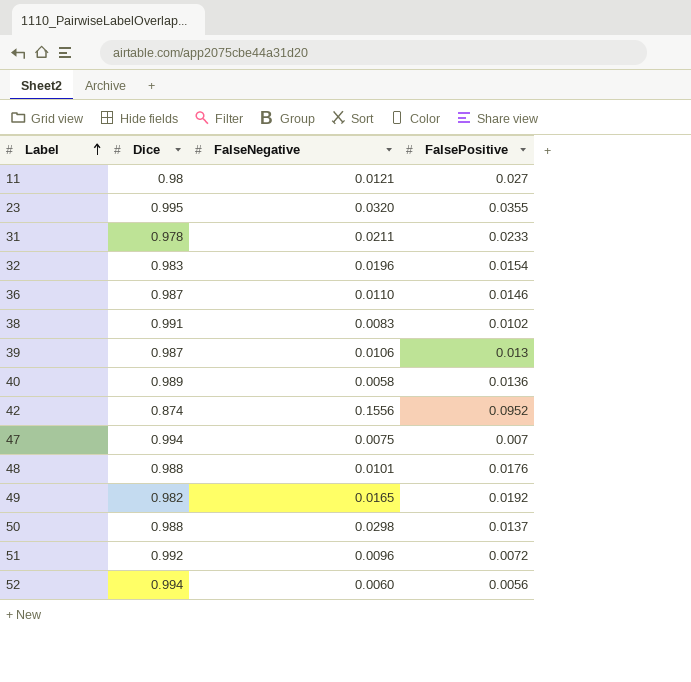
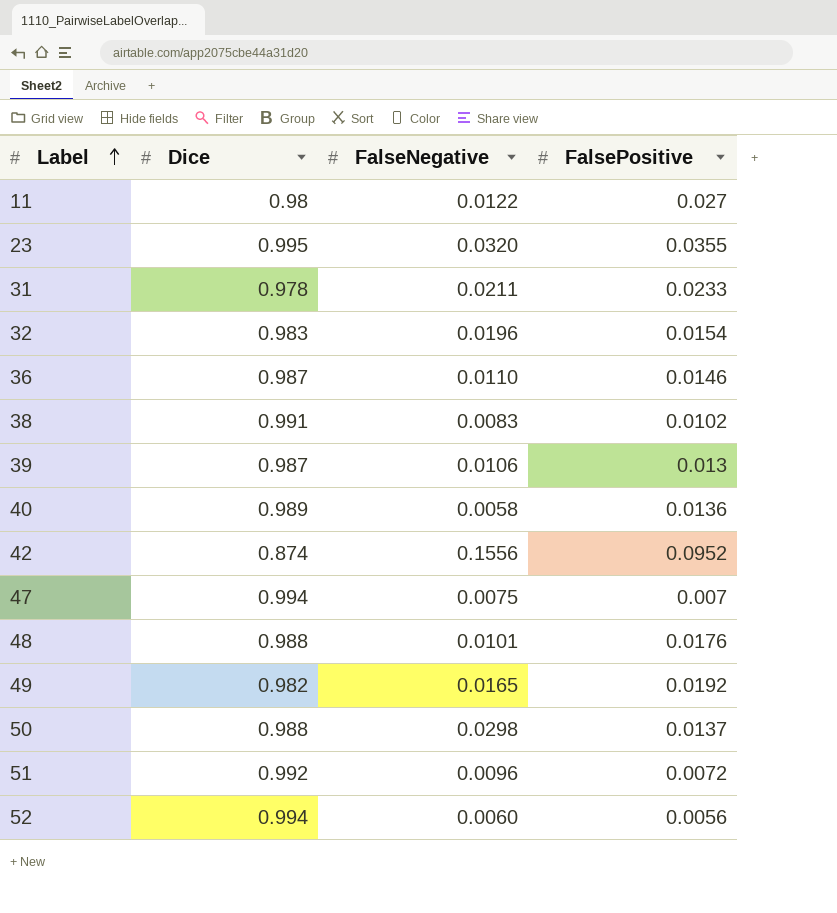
11 | FalseNegative: 0.0121 -> 0.0122

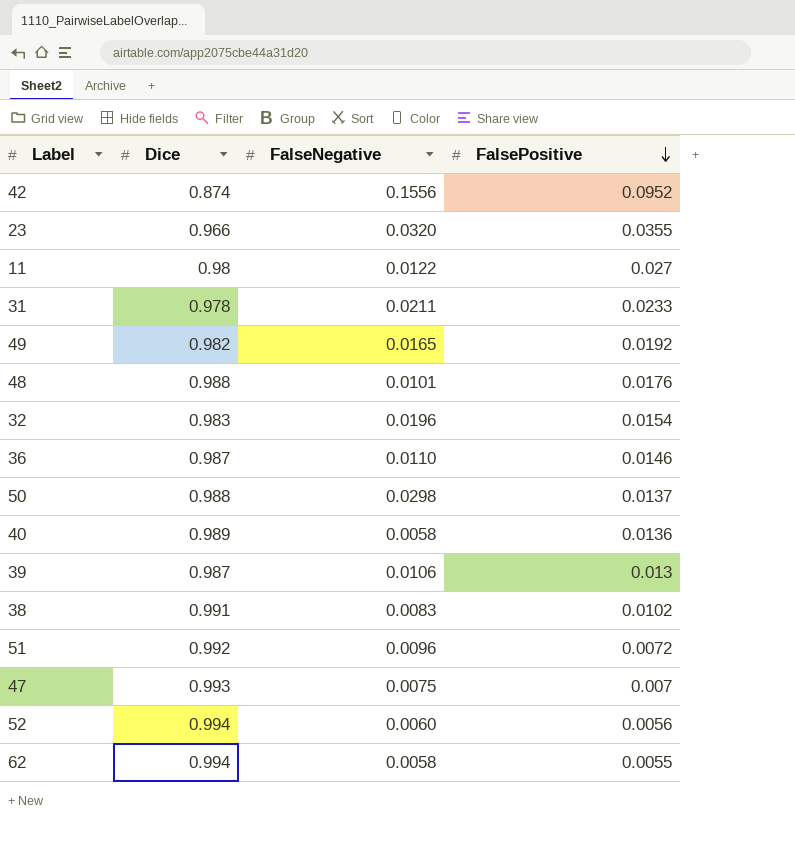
row order: Label ascending -> FalsePositive descending
23 | Dice: 0.995 -> 0.966
47 | Dice: 0.994 -> 0.993
row 62: none -> 0.994 | 0.0058 | 0.0055

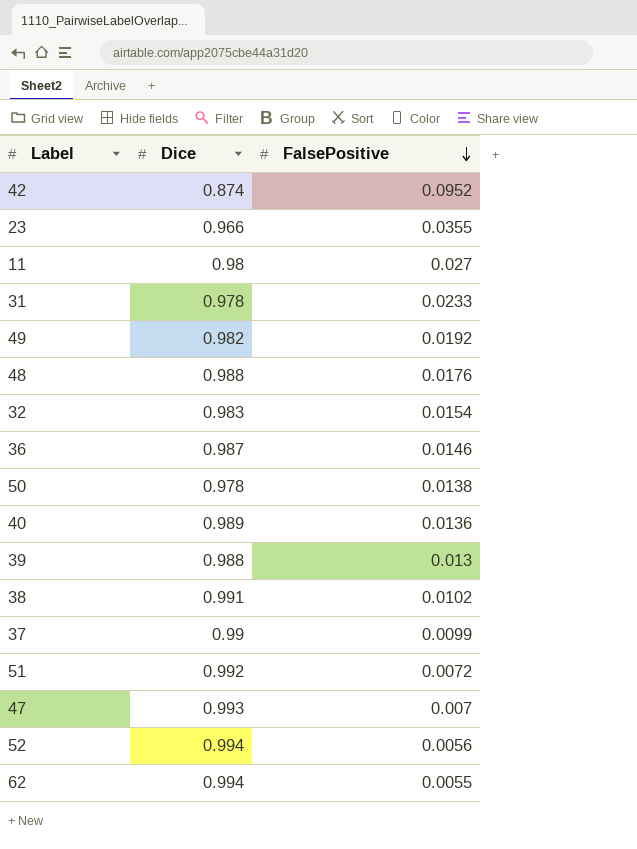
column FalseNegative | position: 3 -> none
50 | Dice: 0.988 -> 0.978
50 | FalsePositive: 0.0137 -> 0.0138
39 | Dice: 0.987 -> 0.988
row 37: none -> 0.99 | 0.0099

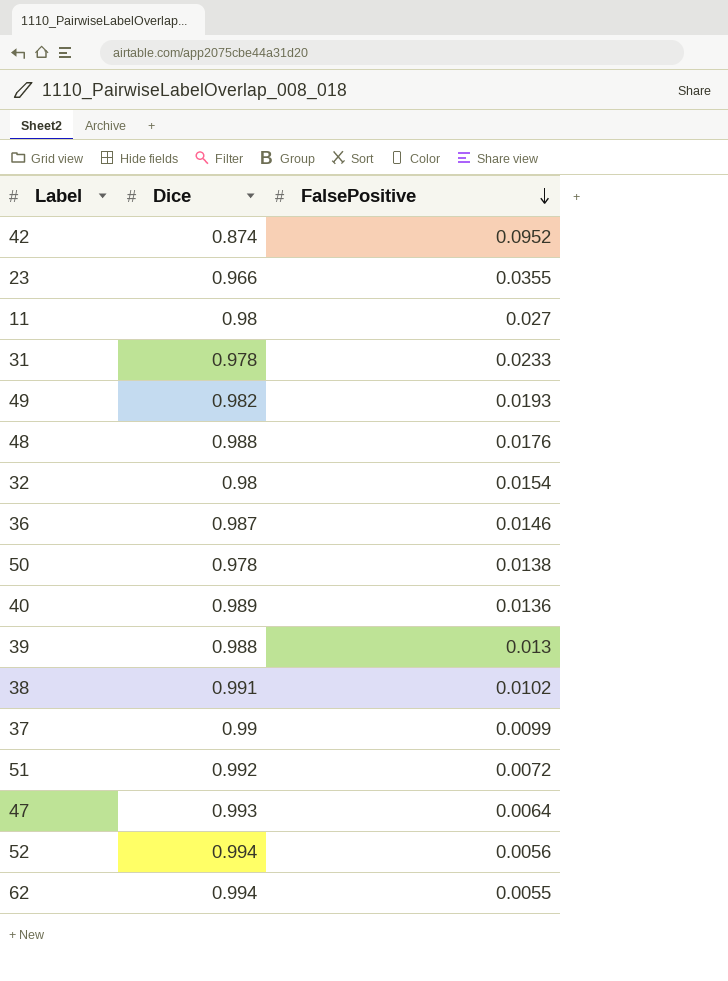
49 | FalsePositive: 0.0192 -> 0.0193
32 | Dice: 0.983 -> 0.98
47 | FalsePositive: 0.007 -> 0.0064

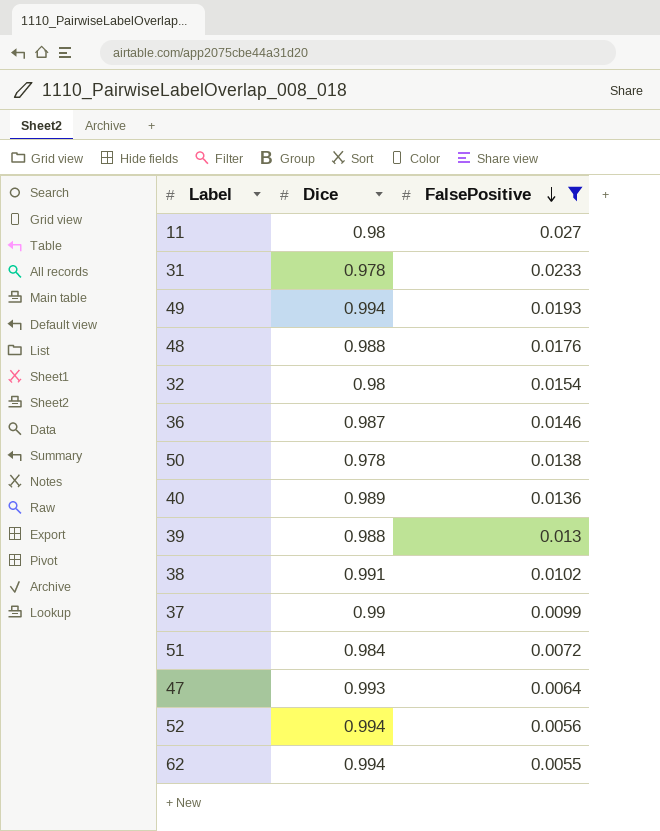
filter: none -> FalsePositive <= 0.027
49 | Dice: 0.982 -> 0.994
51 | Dice: 0.992 -> 0.984

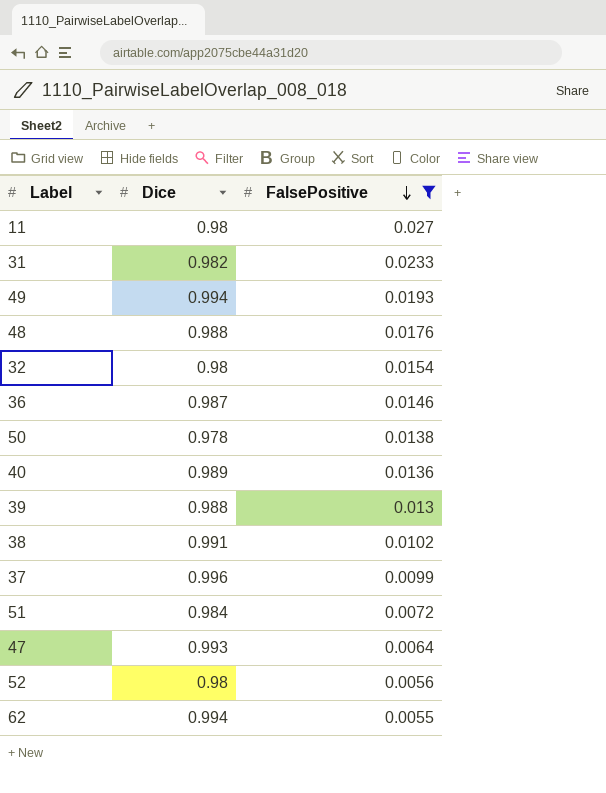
31 | Dice: 0.978 -> 0.982
37 | Dice: 0.99 -> 0.996
52 | Dice: 0.994 -> 0.98

